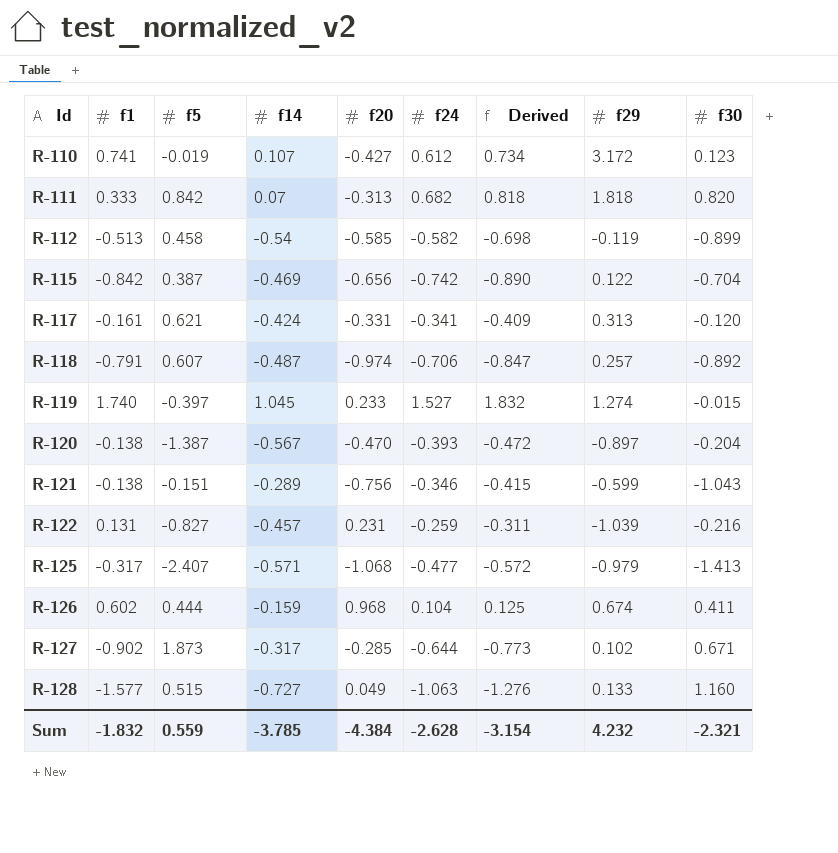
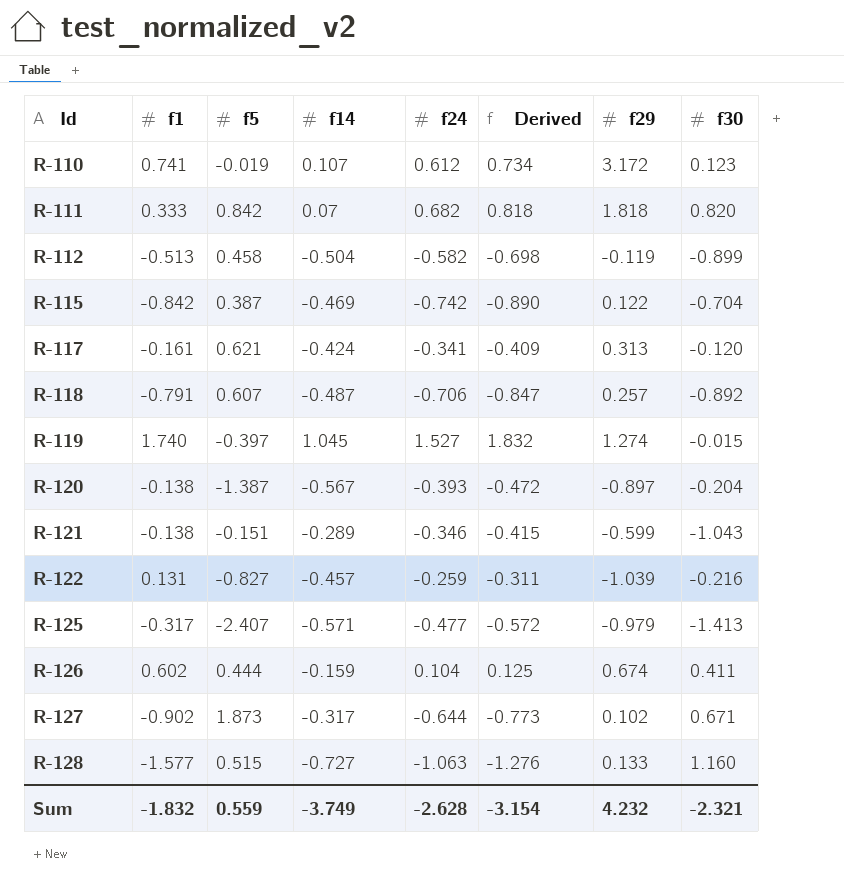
column f20 | position: 5 -> none
R-112 | f14: -0.54 -> -0.504
Sum | f14: -3.785 -> -3.749

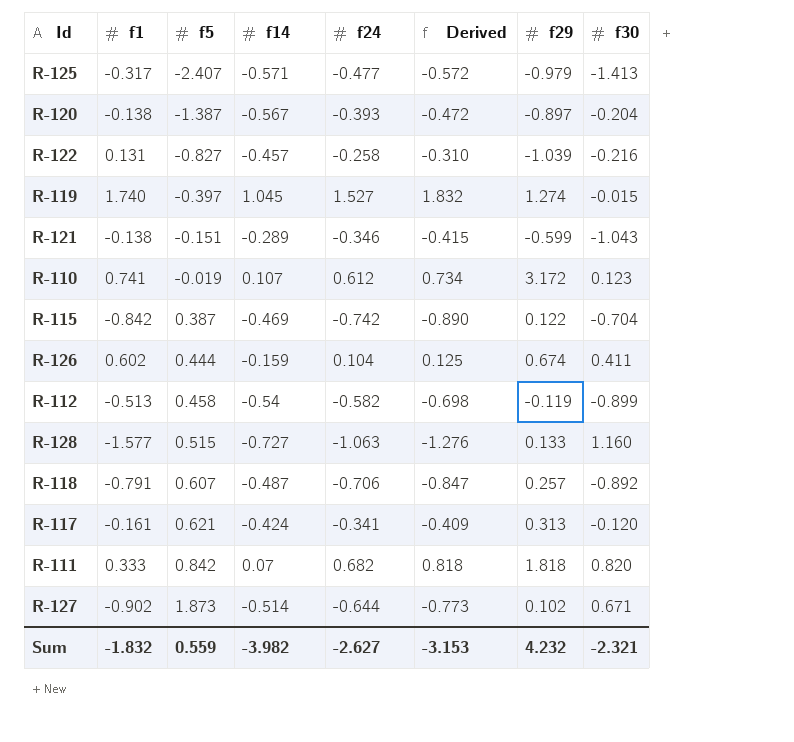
row order: Id ascending -> f5 ascending
R-122 | f24: -0.259 -> -0.258
R-122 | Derived: -0.311 -> -0.310
R-112 | f14: -0.504 -> -0.54
R-127 | f14: -0.317 -> -0.514
Sum | f14: -3.749 -> -3.982
Sum | f24: -2.628 -> -2.627
Sum | Derived: -3.154 -> -3.153

